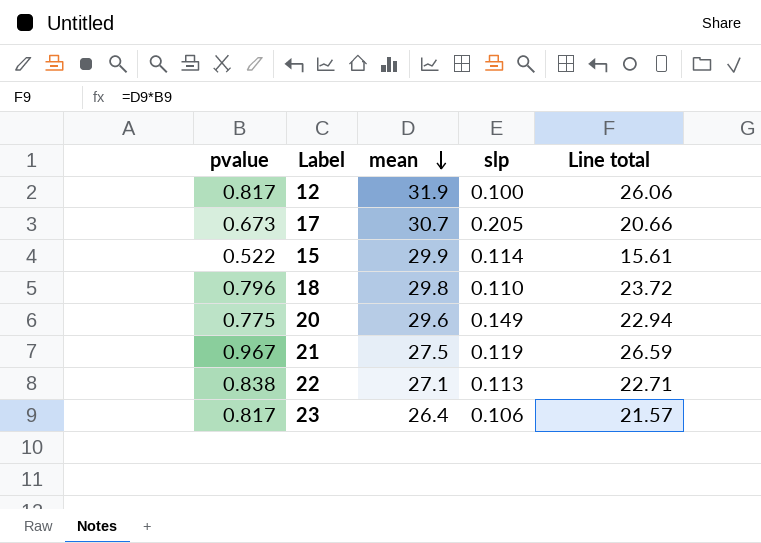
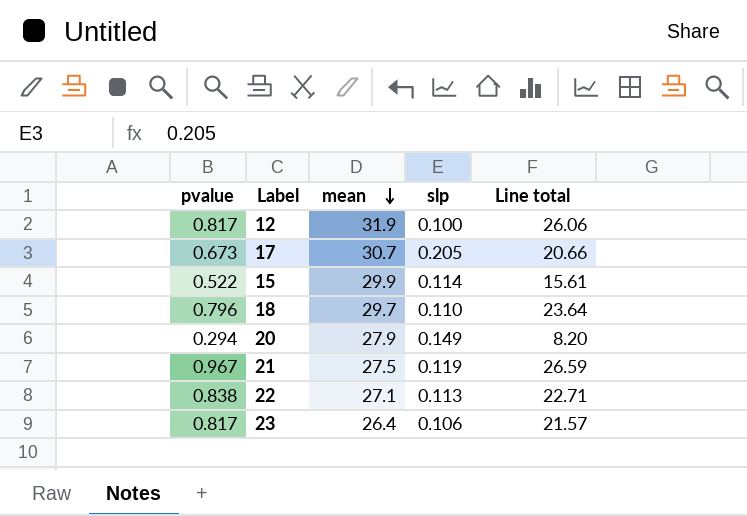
18 | mean: 29.8 -> 29.7
18 | Line total: 23.72 -> 23.64
20 | pvalue: 0.775 -> 0.294
20 | mean: 29.6 -> 27.9
20 | Line total: 22.94 -> 8.20

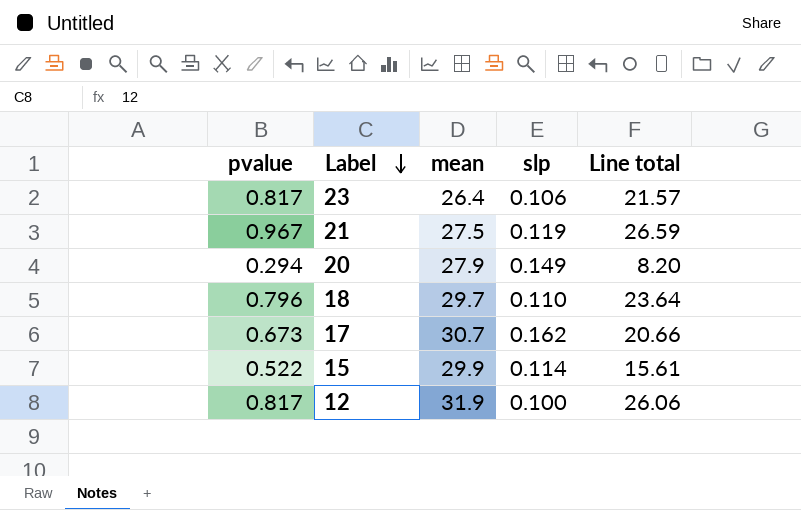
row order: mean descending -> Label descending
row 22: 0.838 | 27.1 | 0.113 | 22.71 -> none
17 | slp: 0.205 -> 0.162

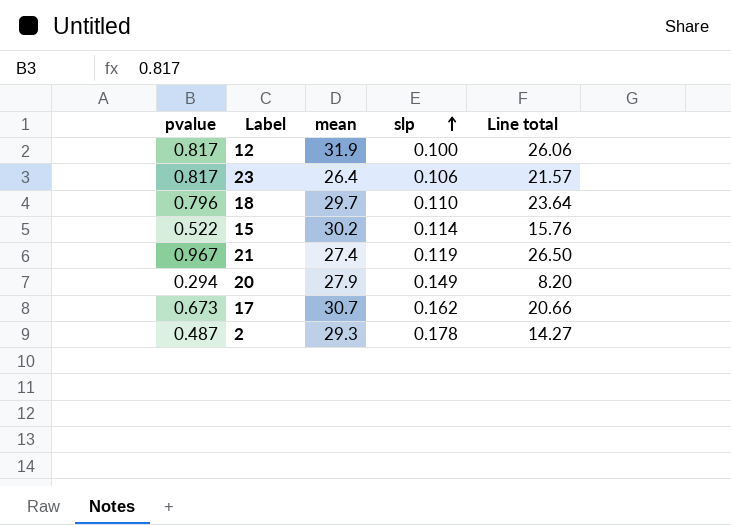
row order: Label descending -> slp ascending
15 | mean: 29.9 -> 30.2
15 | Line total: 15.61 -> 15.76
21 | mean: 27.5 -> 27.4
21 | Line total: 26.59 -> 26.50
row 2: none -> 0.487 | 29.3 | 0.178 | 14.27

